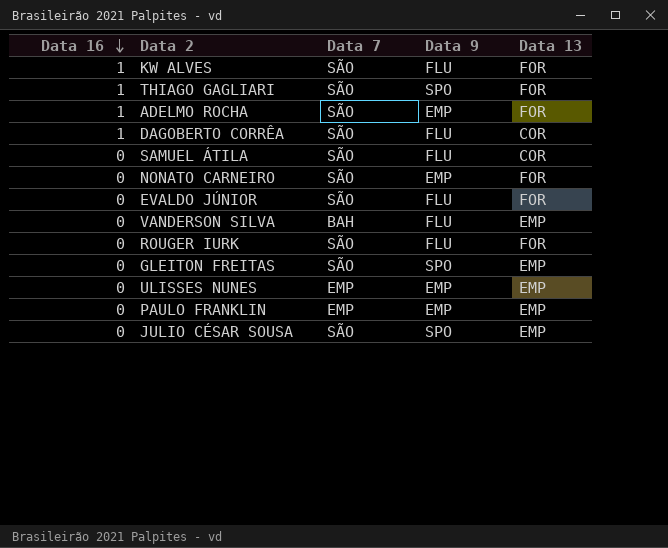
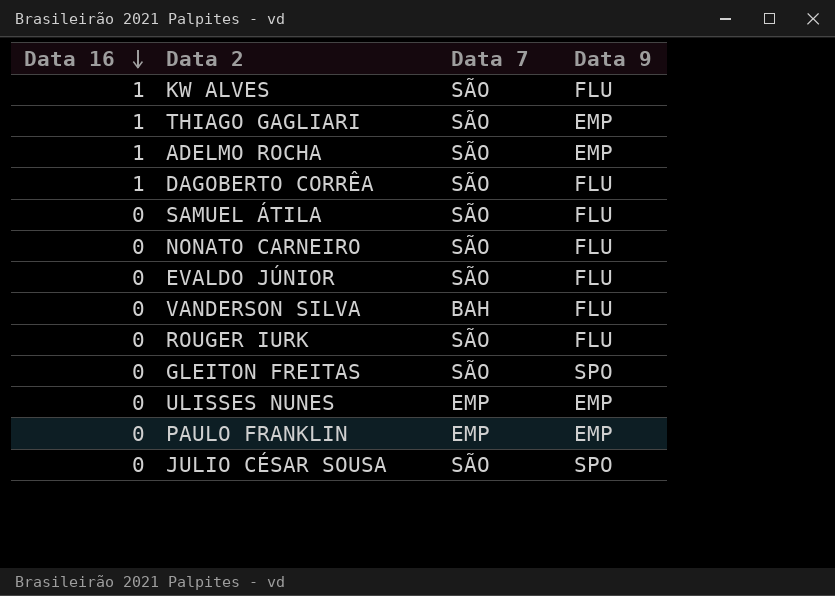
column Data 13 | position: 5 -> none
THIAGO GAGLIARI | Data 9: SPO -> EMP
NONATO CARNEIRO | Data 9: EMP -> FLU

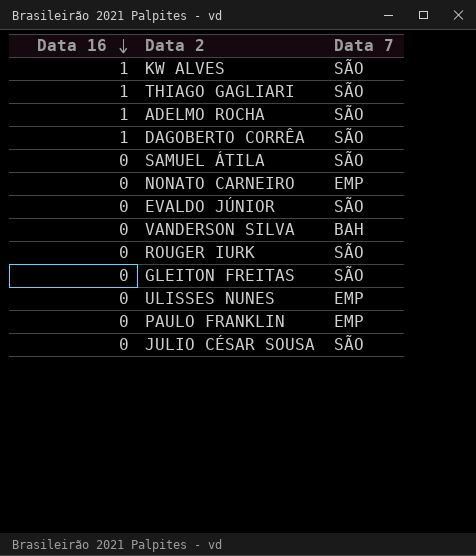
column Data 9 | position: 4 -> none
NONATO CARNEIRO | Data 7: SÃO -> EMP

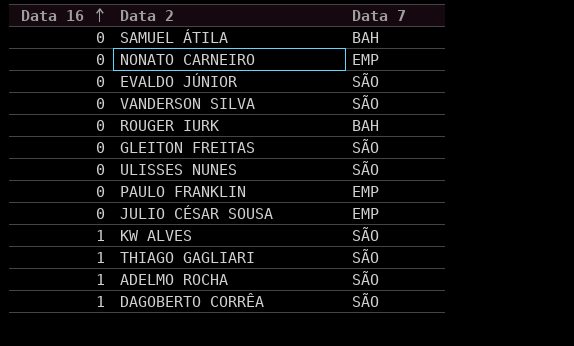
row order: Data 16 descending -> Data 16 ascending
SAMUEL ÁTILA | Data 7: SÃO -> BAH
VANDERSON SILVA | Data 7: BAH -> SÃO
ROUGER IURK | Data 7: SÃO -> BAH
ULISSES NUNES | Data 7: EMP -> SÃO
JULIO CÉSAR SOUSA | Data 7: SÃO -> EMP

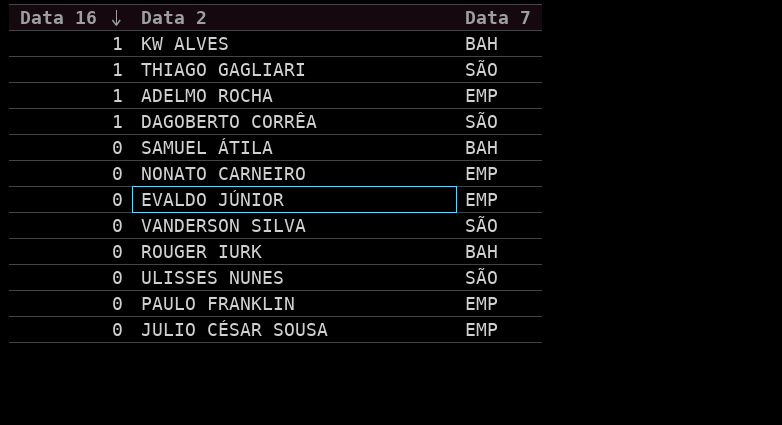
row order: Data 16 ascending -> Data 16 descending
row GLEITON FREITAS: 0 | SÃO -> none
KW ALVES | Data 7: SÃO -> BAH
ADELMO ROCHA | Data 7: SÃO -> EMP
EVALDO JÚNIOR | Data 7: SÃO -> EMP

